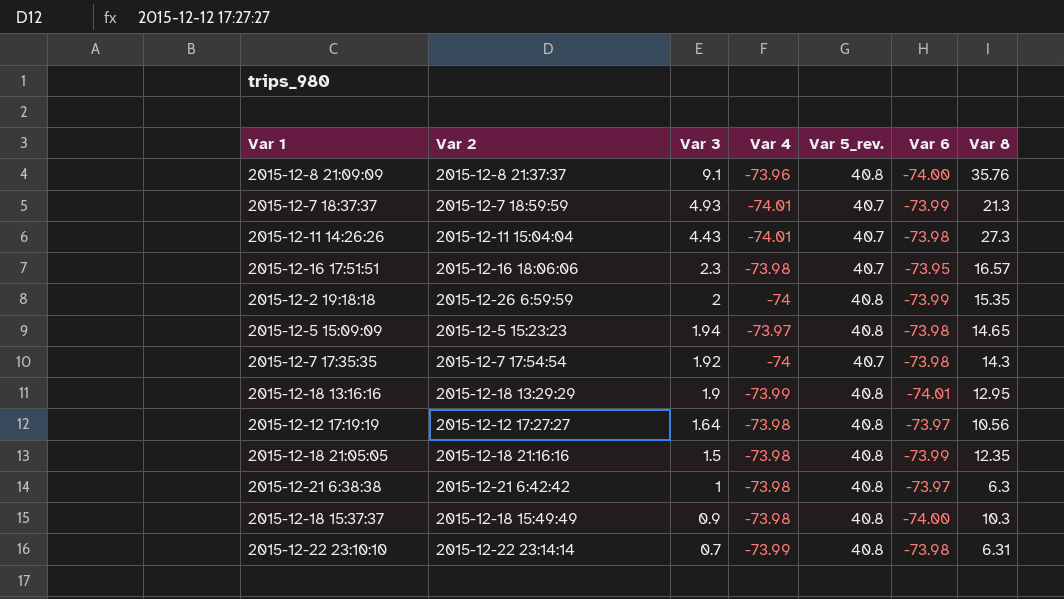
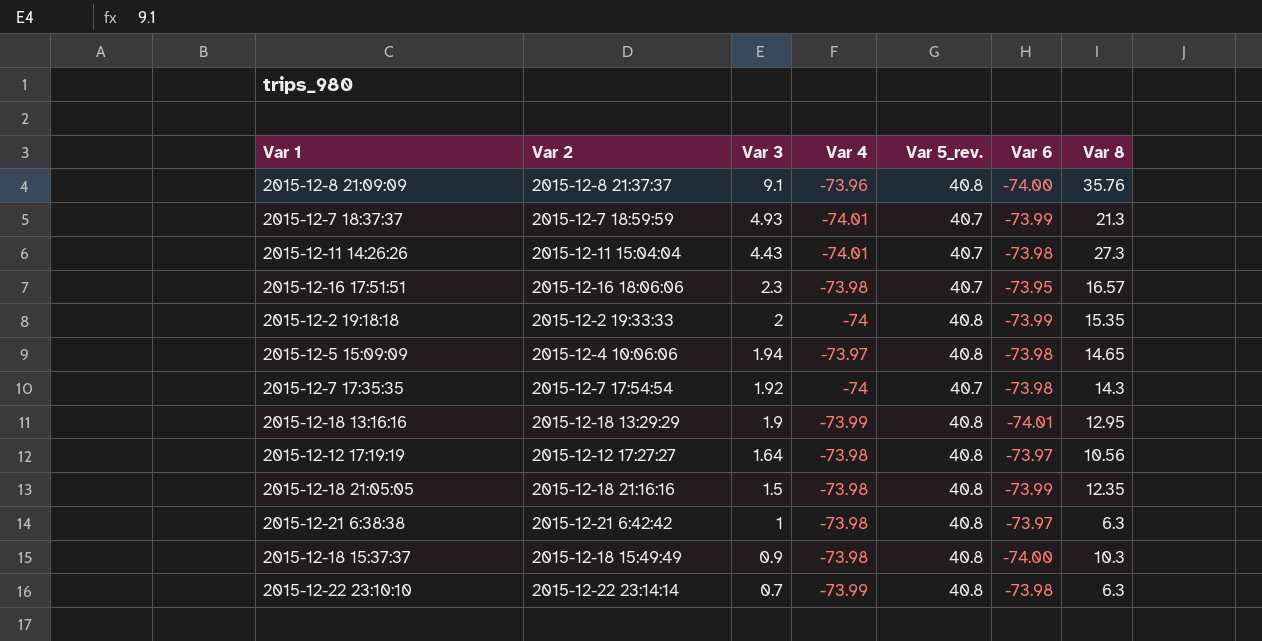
2015-12-2 19:18:18 | Var 2: 2015-12-26 6:59:59 -> 2015-12-2 19:33:33
2015-12-5 15:09:09 | Var 2: 2015-12-5 15:23:23 -> 2015-12-4 10:06:06
2015-12-22 23:10:10 | Var 8: 6.31 -> 6.3

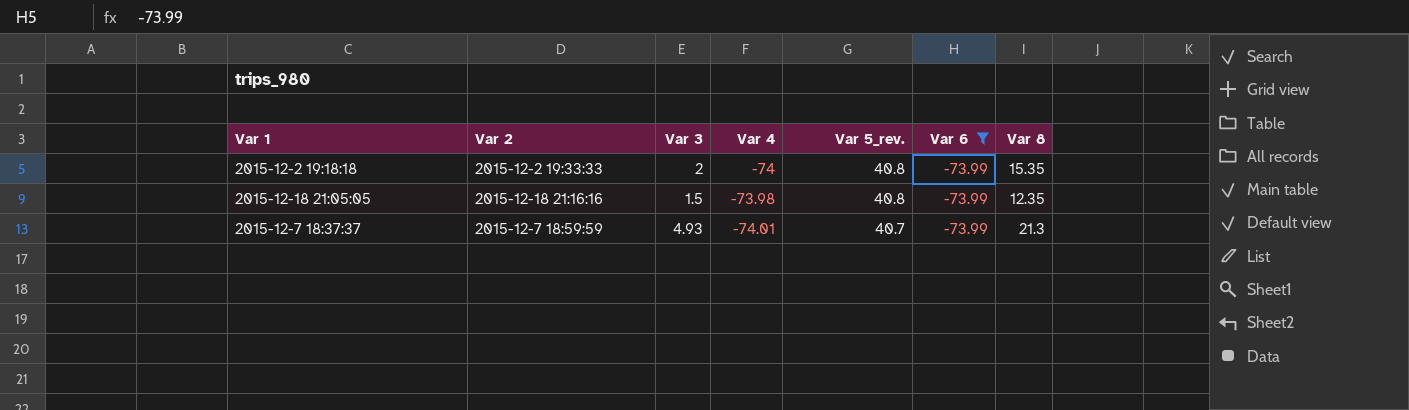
filter: none -> Var 6 = -73.99
row order: Var 3 descending -> Var 5_rev. descending

